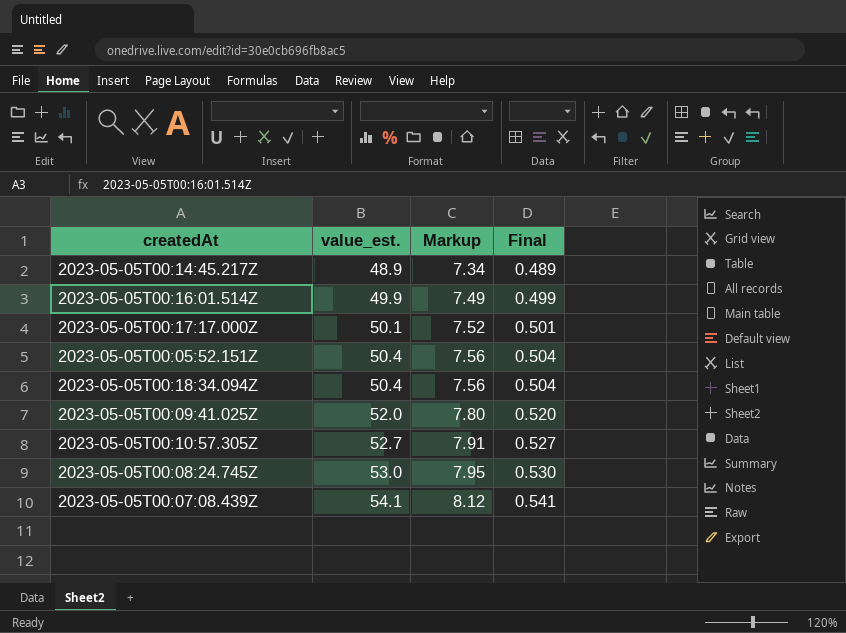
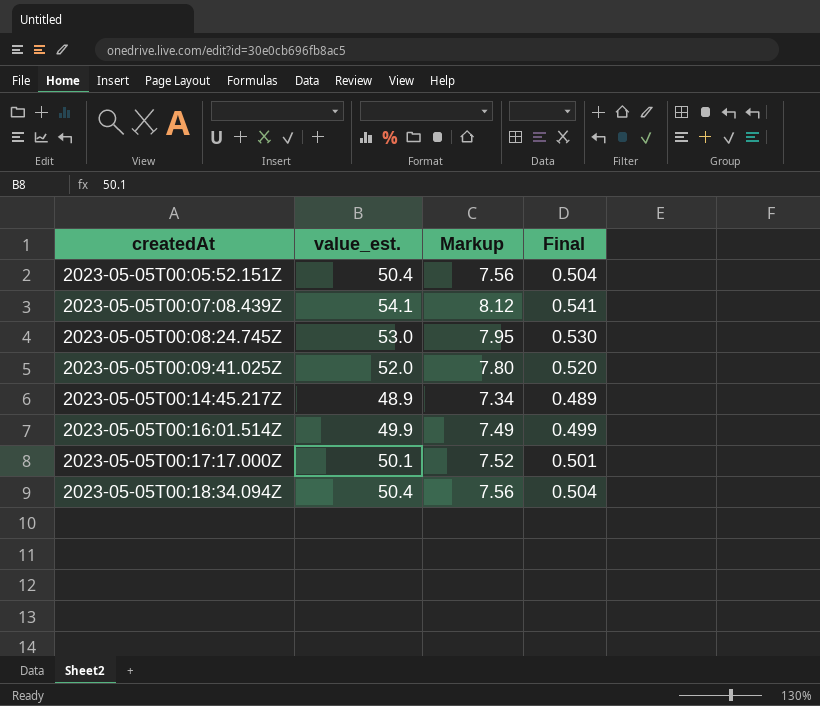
row order: value_est. ascending -> createdAt ascending
row 2023-05-05T00:10:57.305Z: 52.7 | 7.91 | 0.527 -> none

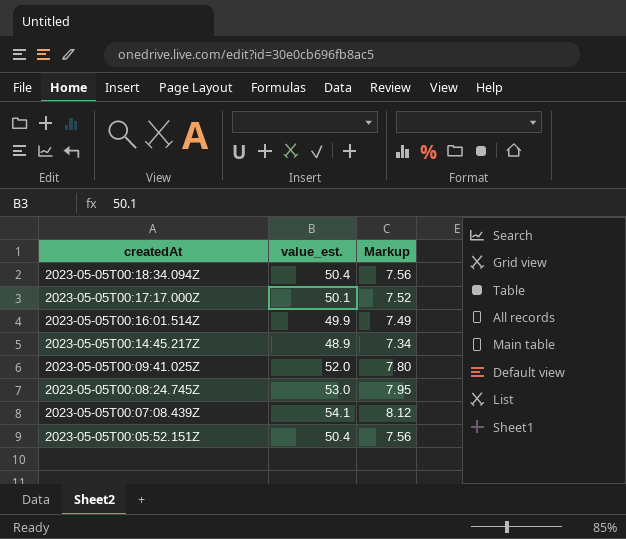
row order: createdAt ascending -> createdAt descending
column Final | formula: [value_est.] * 0.01 -> none

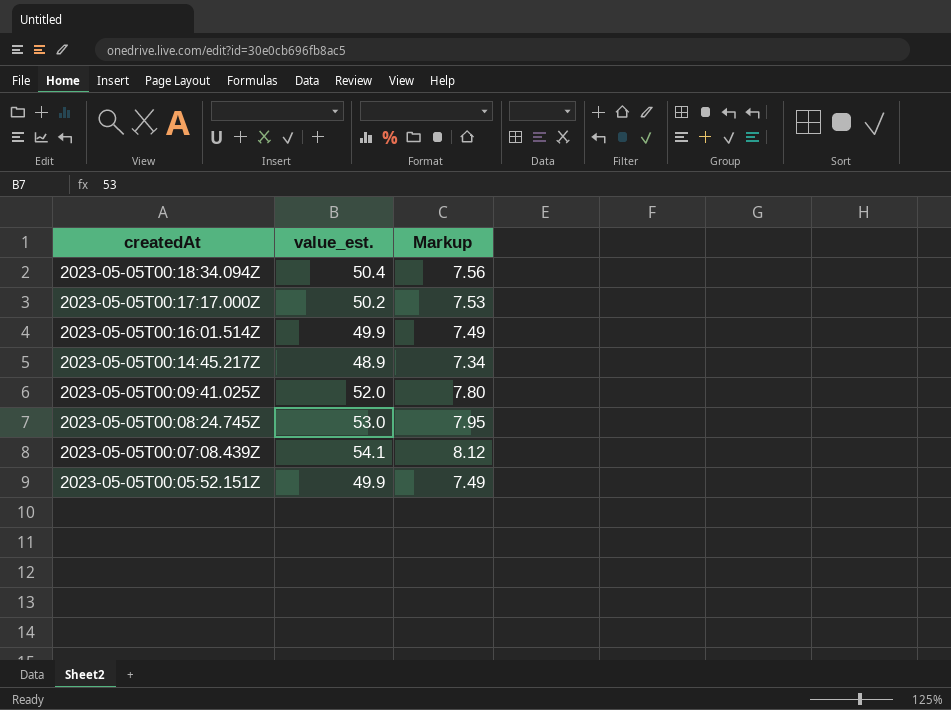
2023-05-05T00:17:17.000Z | value_est.: 50.1 -> 50.2
2023-05-05T00:17:17.000Z | Markup: 7.52 -> 7.53
2023-05-05T00:05:52.151Z | value_est.: 50.4 -> 49.9
2023-05-05T00:05:52.151Z | Markup: 7.56 -> 7.49

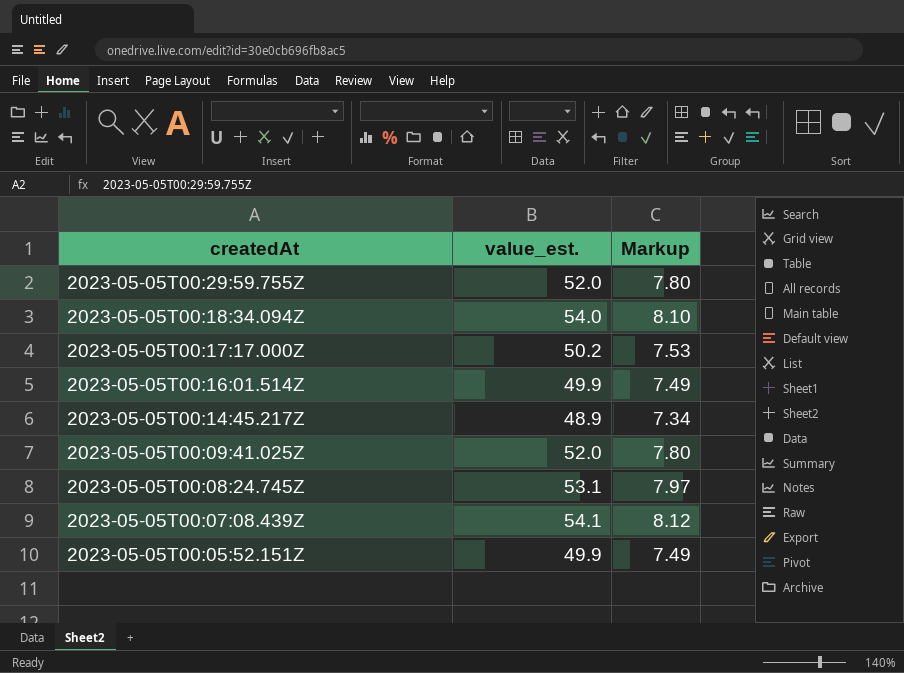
row 2023-05-05T00:29:59.755Z: none -> 52.0 | 7.80
2023-05-05T00:18:34.094Z | value_est.: 50.4 -> 54.0
2023-05-05T00:18:34.094Z | Markup: 7.56 -> 8.10
2023-05-05T00:08:24.745Z | value_est.: 53.0 -> 53.1
2023-05-05T00:08:24.745Z | Markup: 7.95 -> 7.97

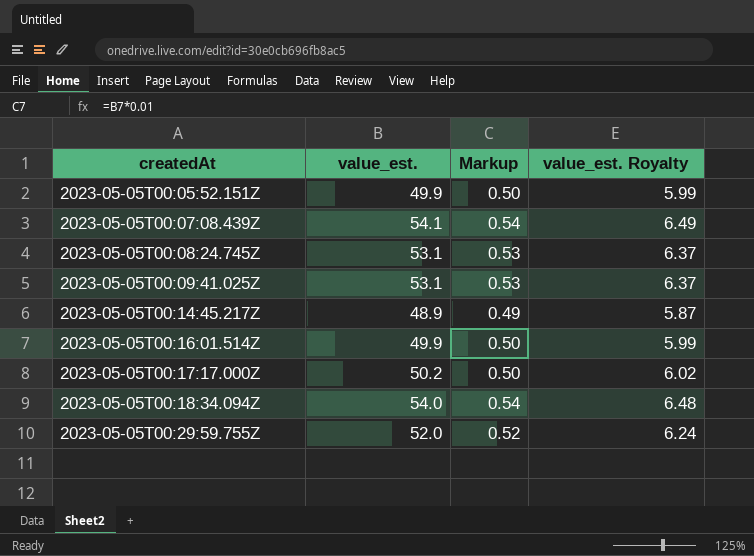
row order: createdAt descending -> createdAt ascending
column Markup | formula: [value_est.] * 0.15 -> [value_est.] * 0.01
column value_est. Royalty | formula: none -> [value_est.] * 0.12
2023-05-05T00:09:41.025Z | value_est.: 52.0 -> 53.1

